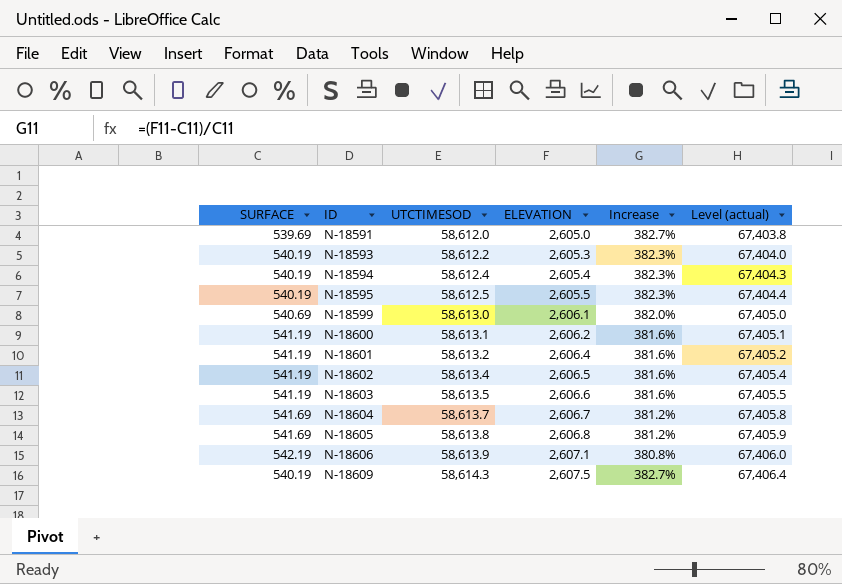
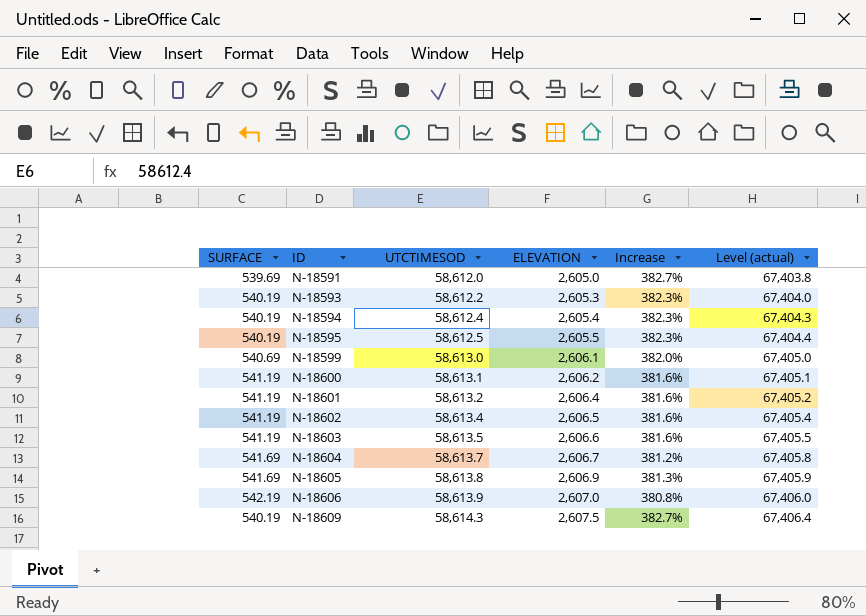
N-18605 | ELEVATION: 2,606.8 -> 2,606.9
N-18605 | Increase: 381.2% -> 381.3%
N-18606 | ELEVATION: 2,607.1 -> 2,607.0

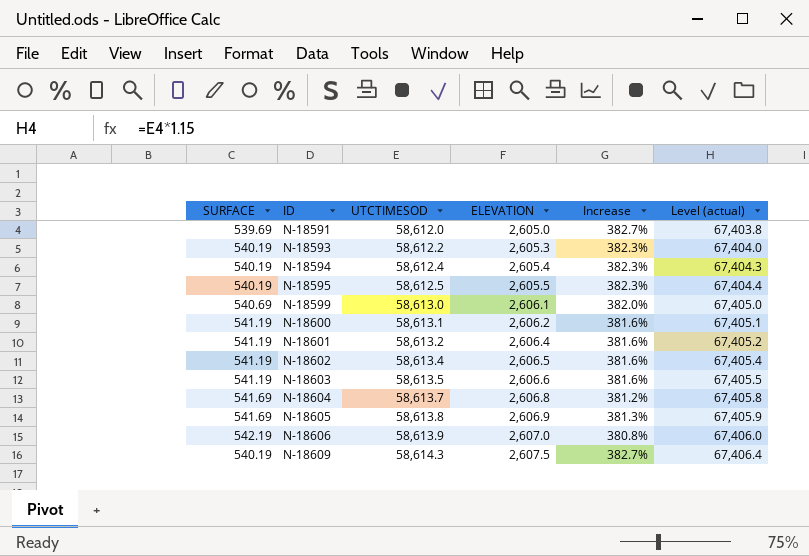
N-18604 | ELEVATION: 2,606.7 -> 2,606.8

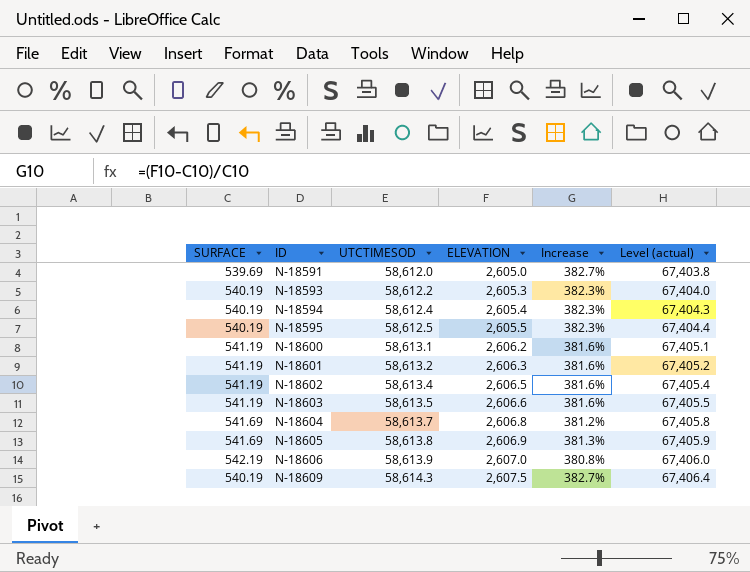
row N-18599: 540.69 | 58,613.0 | 2,606.1 | 382.0% | 67,405.0 -> none
N-18601 | ELEVATION: 2,606.4 -> 2,606.3

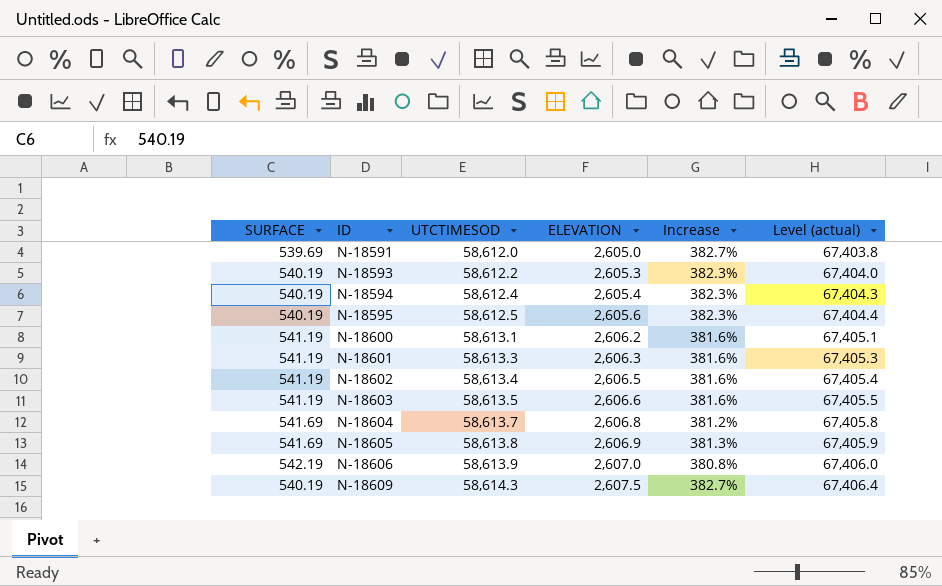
N-18595 | ELEVATION: 2,605.5 -> 2,605.6
N-18601 | UTCTIMESOD: 58,613.2 -> 58,613.3
N-18601 | Level (actual): 67,405.2 -> 67,405.3

